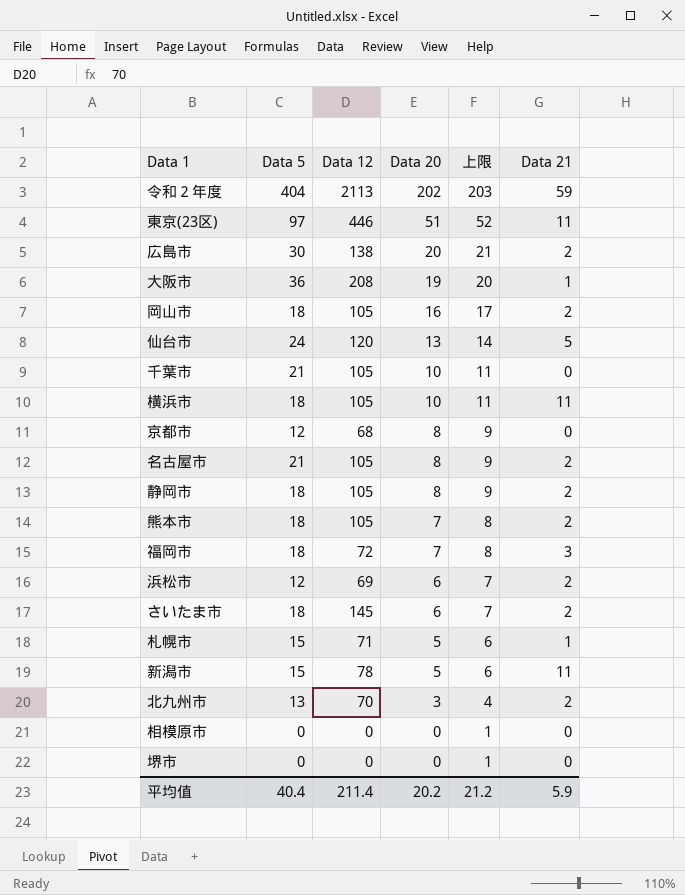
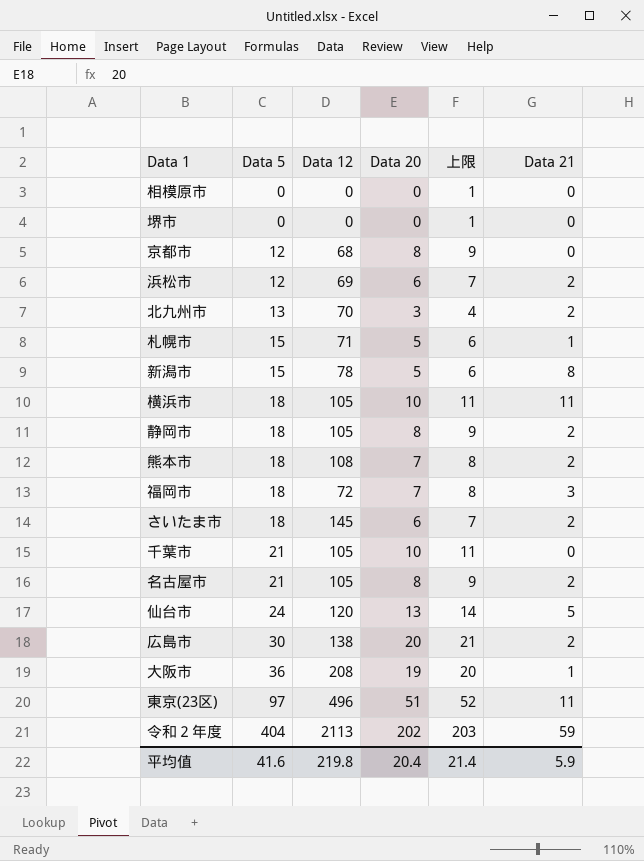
row order: Data 20 descending -> Data 5 ascending
row 岡山市: 18 | 105 | 16 | 17 | 2 -> none
新潟市 | Data 21: 11 -> 8
熊本市 | Data 12: 105 -> 108
東京(23区) | Data 12: 446 -> 496
平均值 | Data 5: 40.4 -> 41.6
平均值 | Data 12: 211.4 -> 219.8
平均值 | Data 20: 20.2 -> 20.4
平均值 | 上限: 21.2 -> 21.4

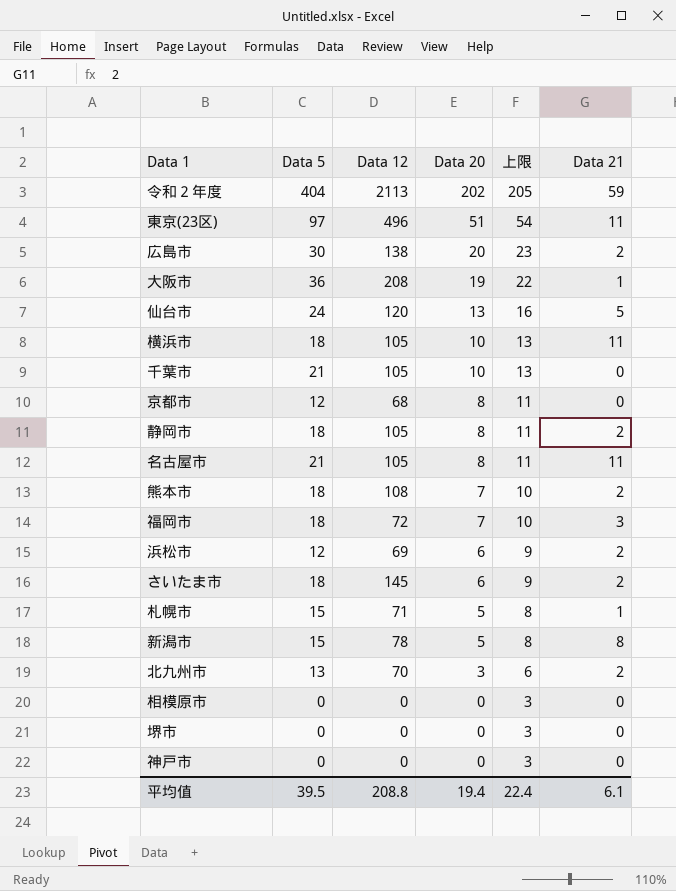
row order: Data 5 ascending -> Data 20 descending
column 上限 | formula: [Data 20] + 1 -> [Data 20] + 3
名古屋市 | Data 21: 2 -> 11
row 神戸市: none -> 0 | 0 | 0 | 3 | 0
平均值 | Data 5: 41.6 -> 39.5
平均值 | Data 12: 219.8 -> 208.8
平均值 | Data 20: 20.4 -> 19.4
平均值 | 上限: 21.4 -> 22.4
平均值 | Data 21: 5.9 -> 6.1

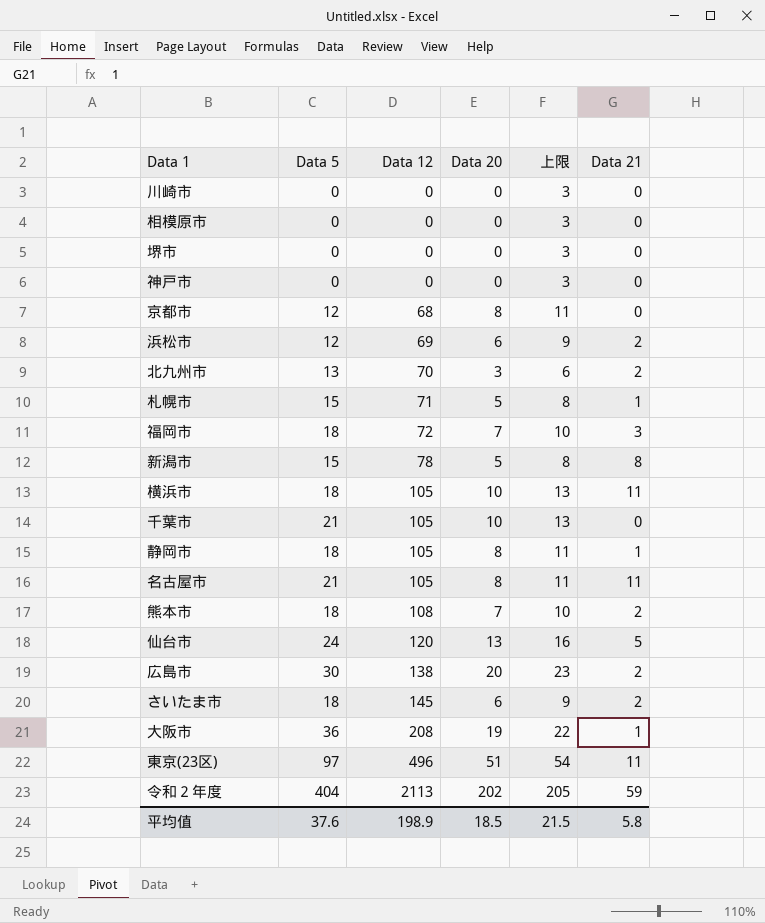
row order: Data 20 descending -> Data 12 ascending
row 川崎市: none -> 0 | 0 | 0 | 3 | 0
静岡市 | Data 21: 2 -> 1
平均值 | Data 5: 39.5 -> 37.6
平均值 | Data 12: 208.8 -> 198.9
平均值 | Data 20: 19.4 -> 18.5
平均值 | 上限: 22.4 -> 21.5
平均值 | Data 21: 6.1 -> 5.8

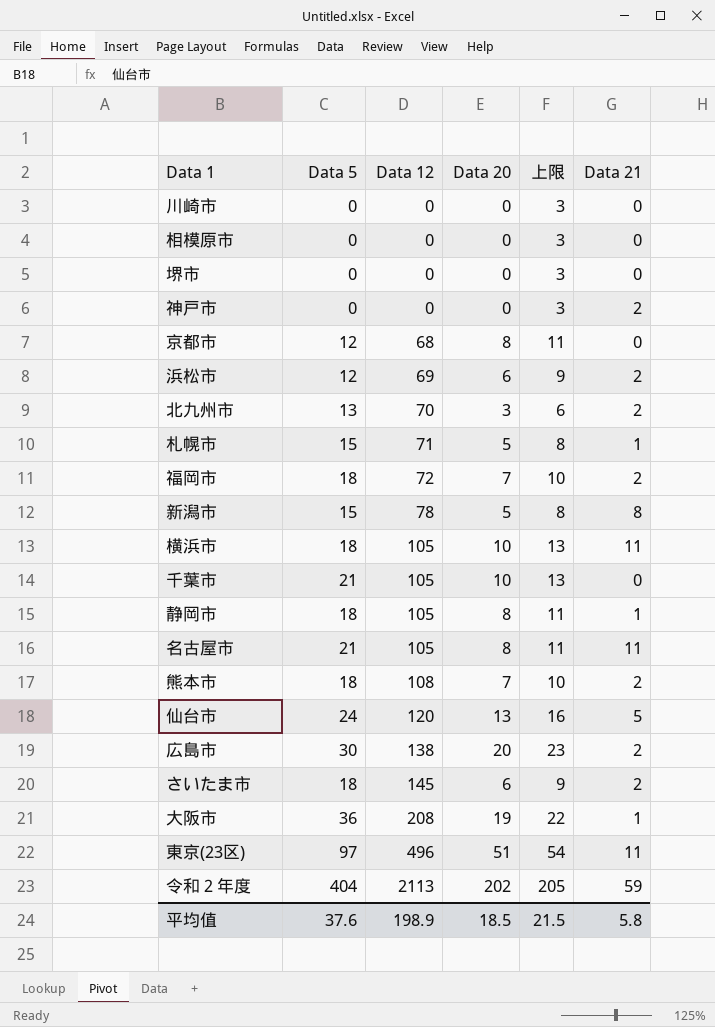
神戸市 | Data 21: 0 -> 2
福岡市 | Data 21: 3 -> 2

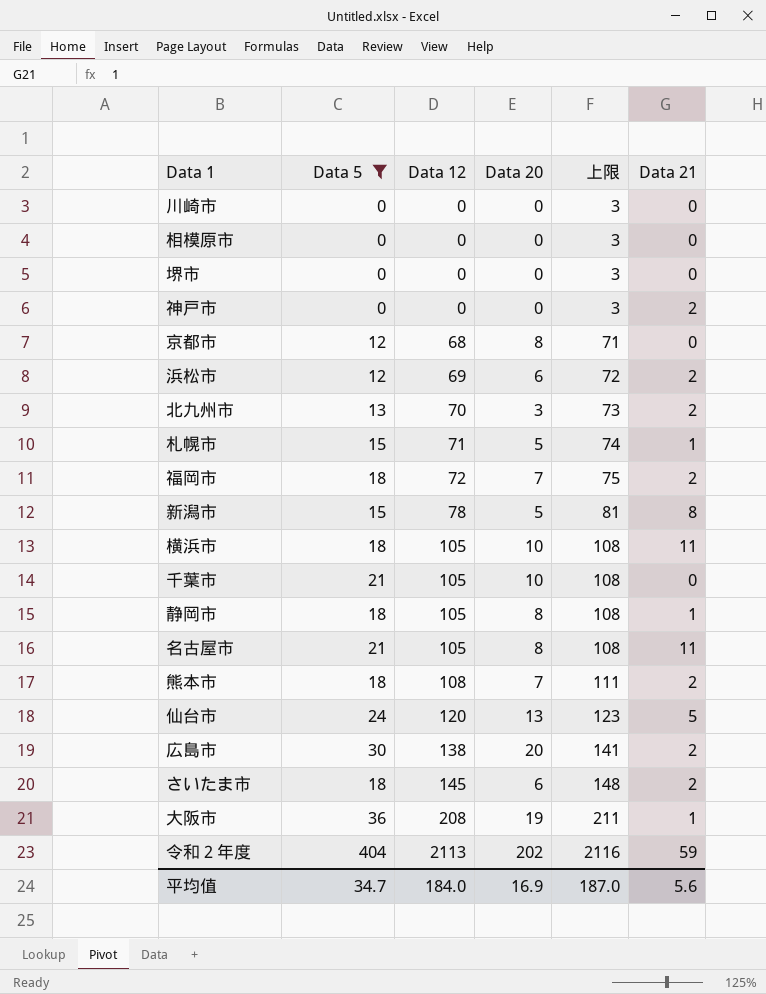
filter: none -> Data 5 != 97
column 上限 | formula: [Data 20] + 3 -> [Data 12] + 3
平均值 | Data 5: 37.6 -> 34.7
平均值 | Data 12: 198.9 -> 184.0
平均值 | Data 20: 18.5 -> 16.9
平均值 | 上限: 21.5 -> 187.0
平均值 | Data 21: 5.8 -> 5.6

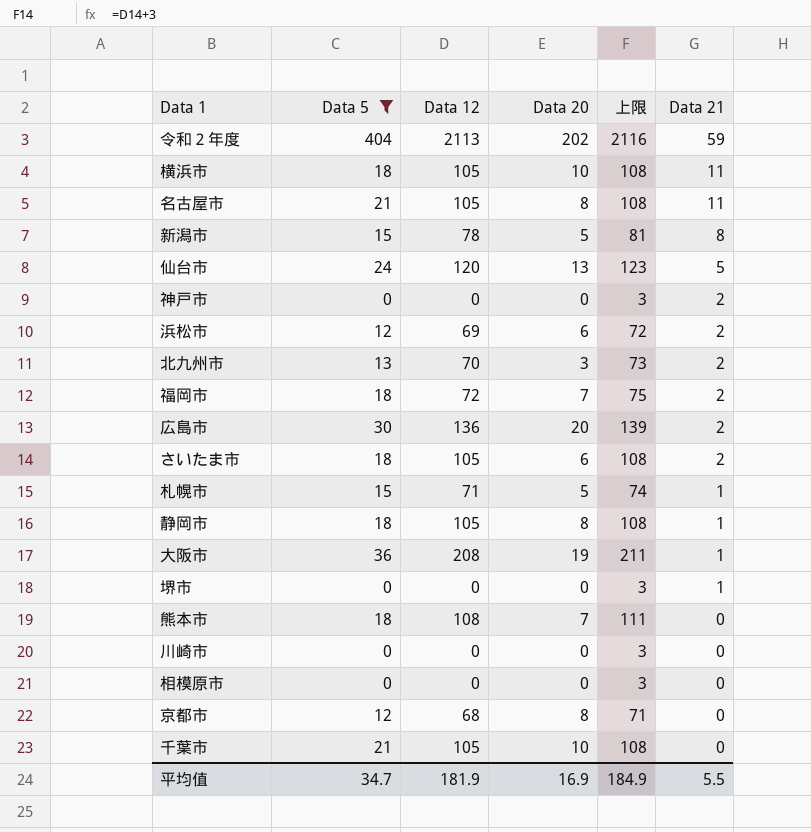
row order: Data 12 ascending -> Data 21 descending
広島市 | Data 12: 138 -> 136
広島市 | 上限: 141 -> 139
さいたま市 | Data 12: 145 -> 105
さいたま市 | 上限: 148 -> 108
堺市 | Data 21: 0 -> 1
熊本市 | Data 21: 2 -> 0
平均值 | Data 12: 184.0 -> 181.9
平均值 | 上限: 187.0 -> 184.9
平均值 | Data 21: 5.6 -> 5.5

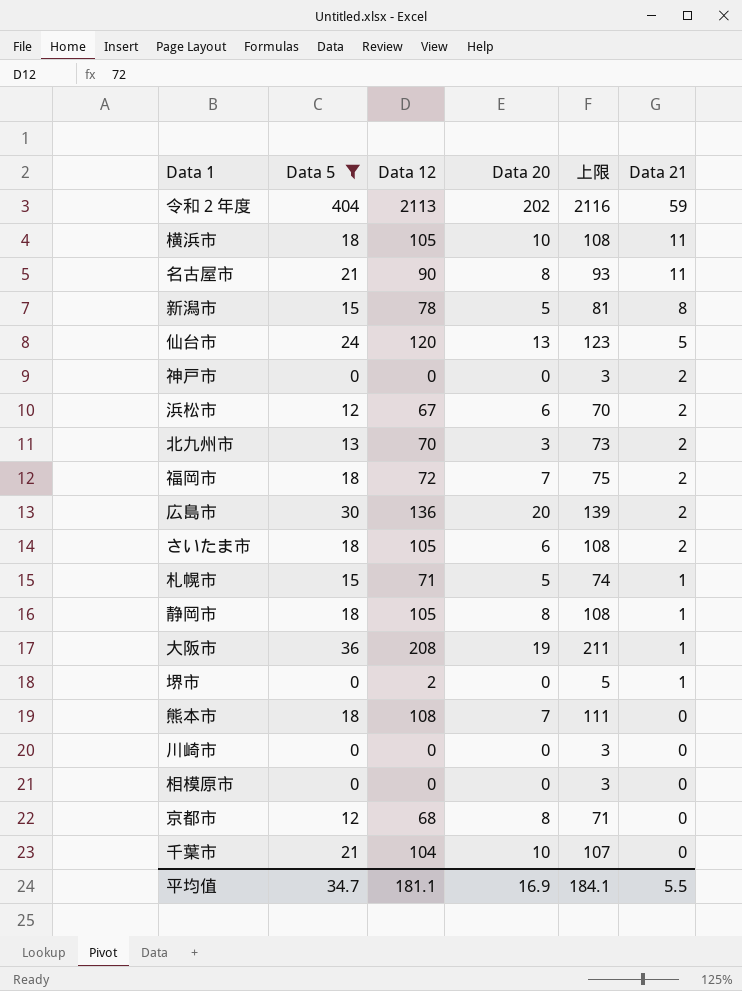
名古屋市 | Data 12: 105 -> 90
名古屋市 | 上限: 108 -> 93
浜松市 | Data 12: 69 -> 67
浜松市 | 上限: 72 -> 70
堺市 | Data 12: 0 -> 2
堺市 | 上限: 3 -> 5
千葉市 | Data 12: 105 -> 104
千葉市 | 上限: 108 -> 107
平均值 | Data 12: 181.9 -> 181.1
平均值 | 上限: 184.9 -> 184.1

